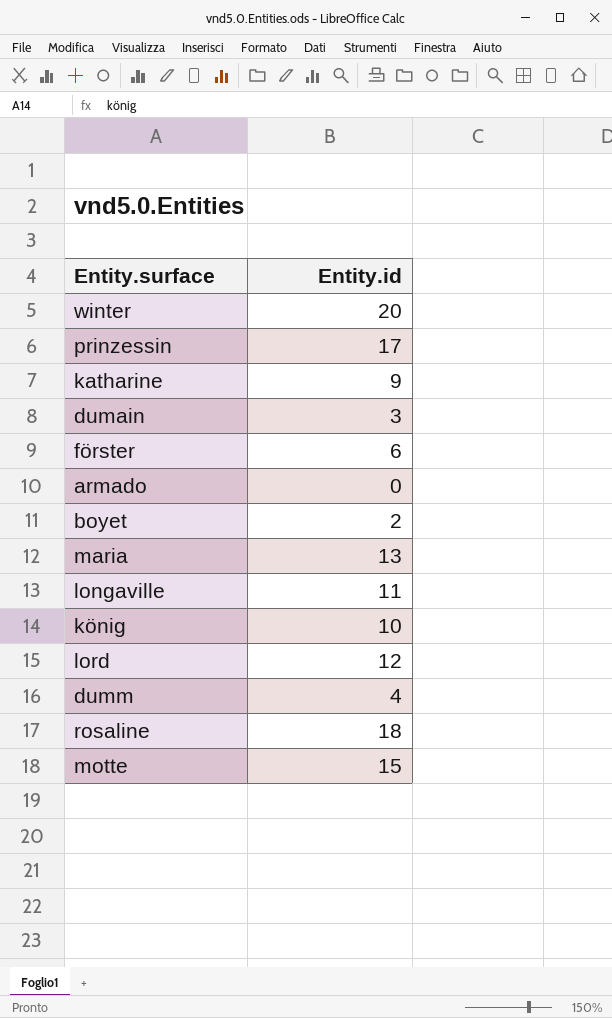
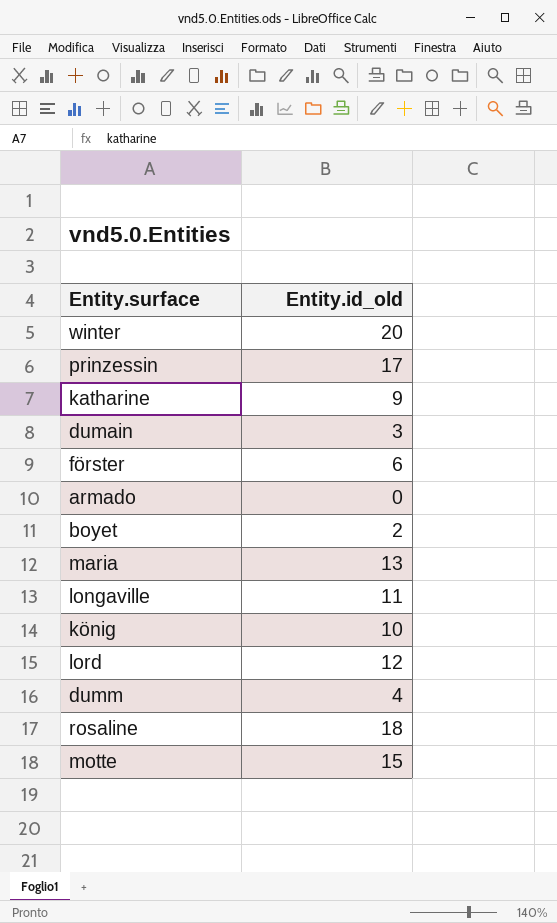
column name: Entity.id -> Entity.id_old

